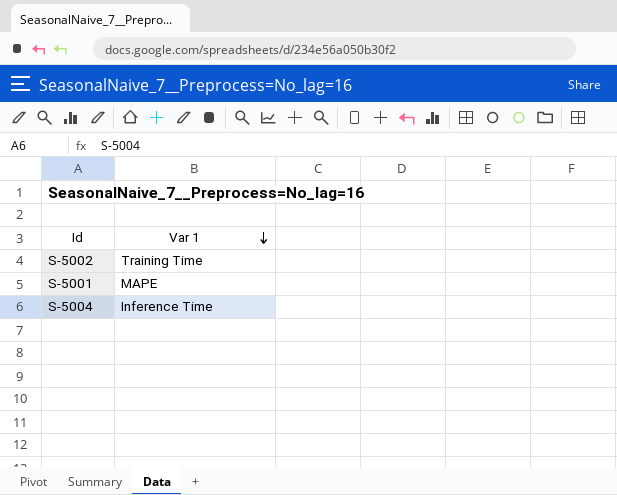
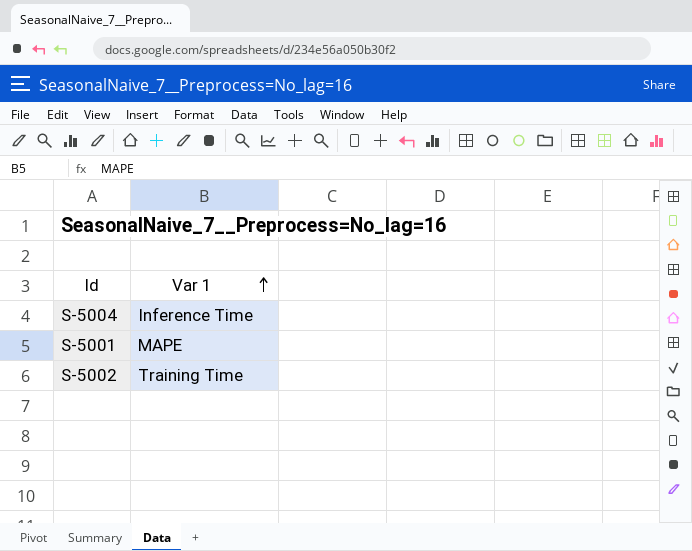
row order: Var 1 descending -> Var 1 ascending

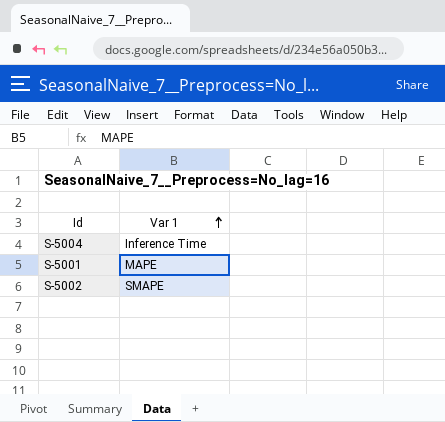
S-5002 | Var 1: Training Time -> SMAPE

